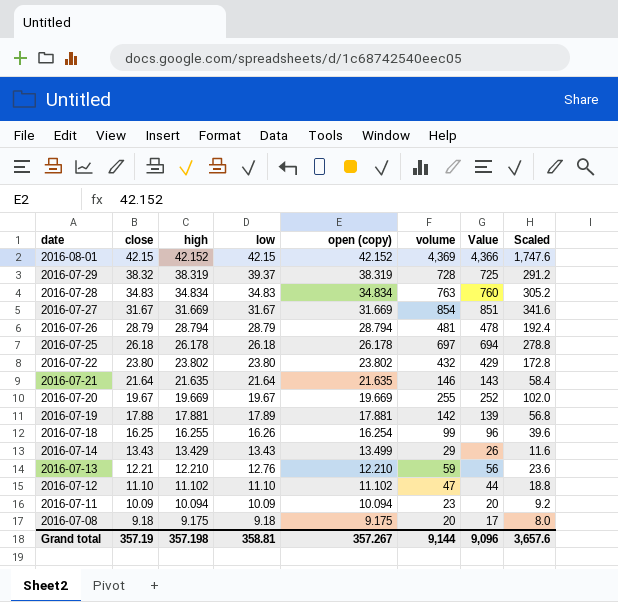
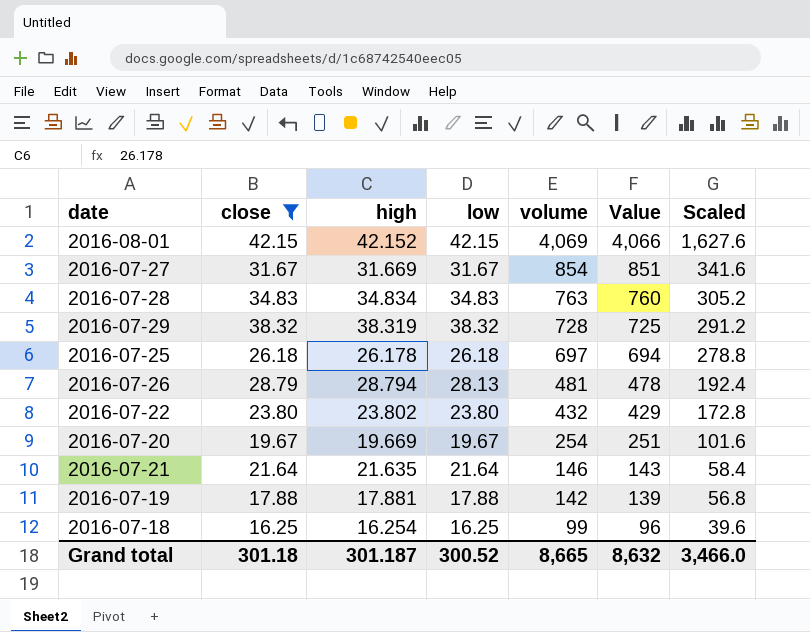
filter: none -> close >= 16.25
row order: date descending -> volume descending
column open (copy) | position: 5 -> none
2016-08-01 | volume: 4,369 -> 4,069
2016-08-01 | Value: 4,366 -> 4,066
2016-08-01 | Scaled: 1,747.6 -> 1,627.6
2016-07-29 | low: 39.37 -> 38.32
2016-07-26 | low: 28.79 -> 28.13
2016-07-20 | volume: 255 -> 254
2016-07-20 | Value: 252 -> 251
2016-07-20 | Scaled: 102.0 -> 101.6
2016-07-19 | low: 17.89 -> 17.88
2016-07-18 | high: 16.255 -> 16.254
2016-07-18 | low: 16.26 -> 16.25
Grand total | close: 357.19 -> 301.18
Grand total | high: 357.198 -> 301.187
Grand total | low: 358.81 -> 300.52
Grand total | volume: 9,144 -> 8,665
Grand total | Value: 9,096 -> 8,632
Grand total | Scaled: 3,657.6 -> 3,466.0

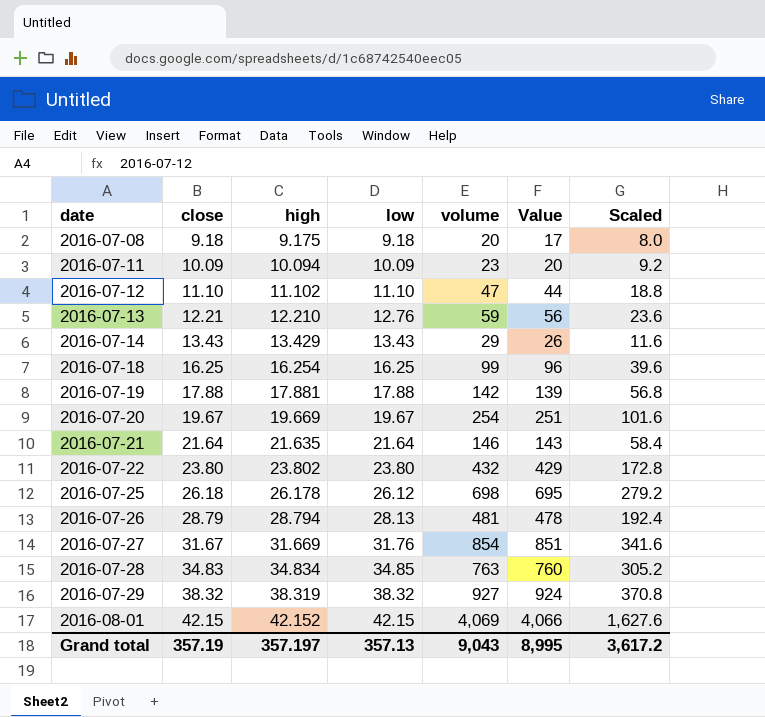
filter: close >= 16.25 -> none
row order: volume descending -> date ascending
2016-07-25 | low: 26.18 -> 26.12
2016-07-25 | volume: 697 -> 698
2016-07-25 | Value: 694 -> 695
2016-07-25 | Scaled: 278.8 -> 279.2
2016-07-27 | low: 31.67 -> 31.76
2016-07-28 | low: 34.83 -> 34.85
2016-07-29 | volume: 728 -> 927
2016-07-29 | Value: 725 -> 924
2016-07-29 | Scaled: 291.2 -> 370.8
Grand total | close: 301.18 -> 357.19
Grand total | high: 301.187 -> 357.197
Grand total | low: 300.52 -> 357.13
Grand total | volume: 8,665 -> 9,043
Grand total | Value: 8,632 -> 8,995
Grand total | Scaled: 3,466.0 -> 3,617.2

